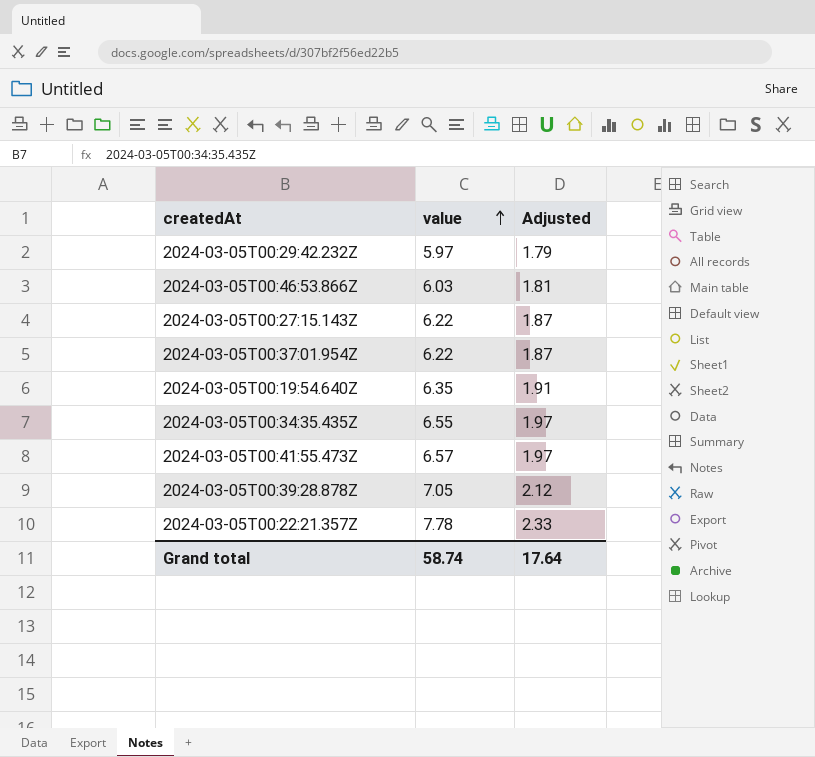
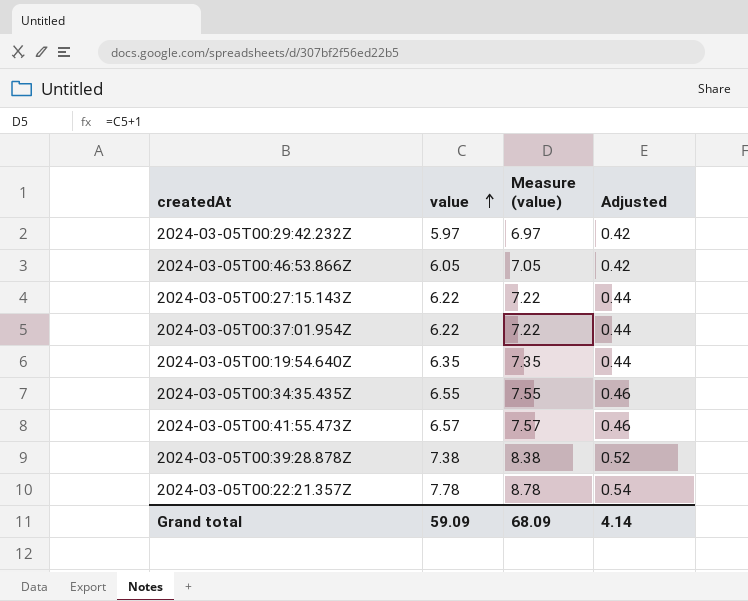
column Measure (value) | formula: none -> [value] + 1
column Adjusted | formula: [value] * 0.3 -> [value] * 0.07
2024-03-05T00:46:53.866Z | value: 6.03 -> 6.05
2024-03-05T00:39:28.878Z | value: 7.05 -> 7.38
Grand total | value: 58.74 -> 59.09
Grand total | Adjusted: 17.64 -> 4.14

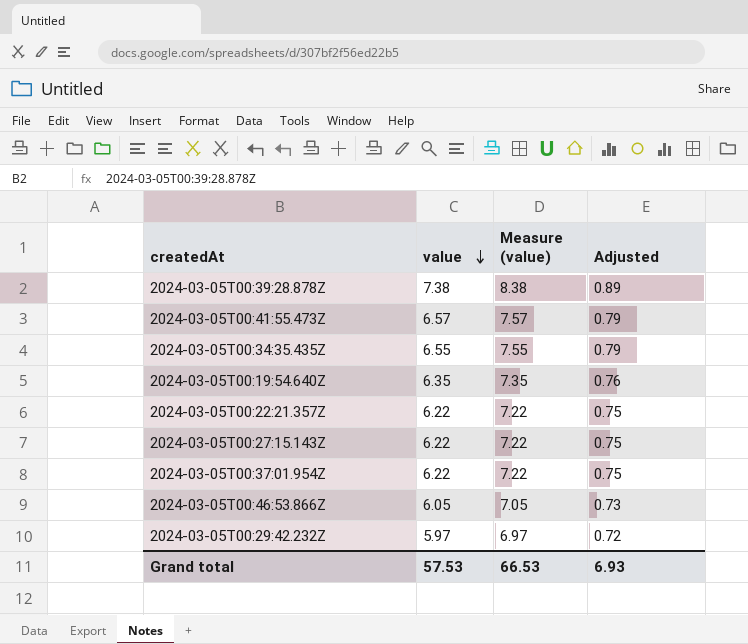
row order: value ascending -> value descending
column Adjusted | formula: [value] * 0.07 -> [value] * 0.12
2024-03-05T00:22:21.357Z | value: 7.78 -> 6.22
2024-03-05T00:22:21.357Z | Measure (value): 8.78 -> 7.22
Grand total | value: 59.09 -> 57.53
Grand total | Measure (value): 68.09 -> 66.53
Grand total | Adjusted: 4.14 -> 6.93

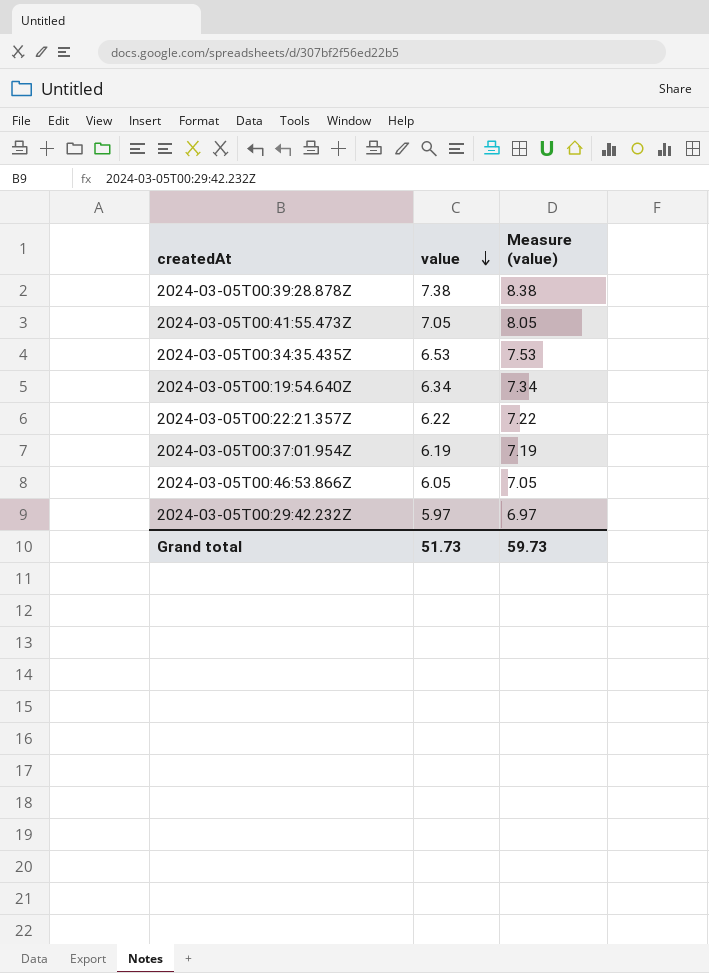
column Adjusted | formula: [value] * 0.12 -> none
row 2024-03-05T00:27:15.143Z: 6.22 | 7.22 | 0.75 -> none
2024-03-05T00:41:55.473Z | value: 6.57 -> 7.05
2024-03-05T00:41:55.473Z | Measure (value): 7.57 -> 8.05
2024-03-05T00:34:35.435Z | value: 6.55 -> 6.53
2024-03-05T00:34:35.435Z | Measure (value): 7.55 -> 7.53
2024-03-05T00:19:54.640Z | value: 6.35 -> 6.34
2024-03-05T00:19:54.640Z | Measure (value): 7.35 -> 7.34
2024-03-05T00:37:01.954Z | value: 6.22 -> 6.19
2024-03-05T00:37:01.954Z | Measure (value): 7.22 -> 7.19
Grand total | value: 57.53 -> 51.73
Grand total | Measure (value): 66.53 -> 59.73

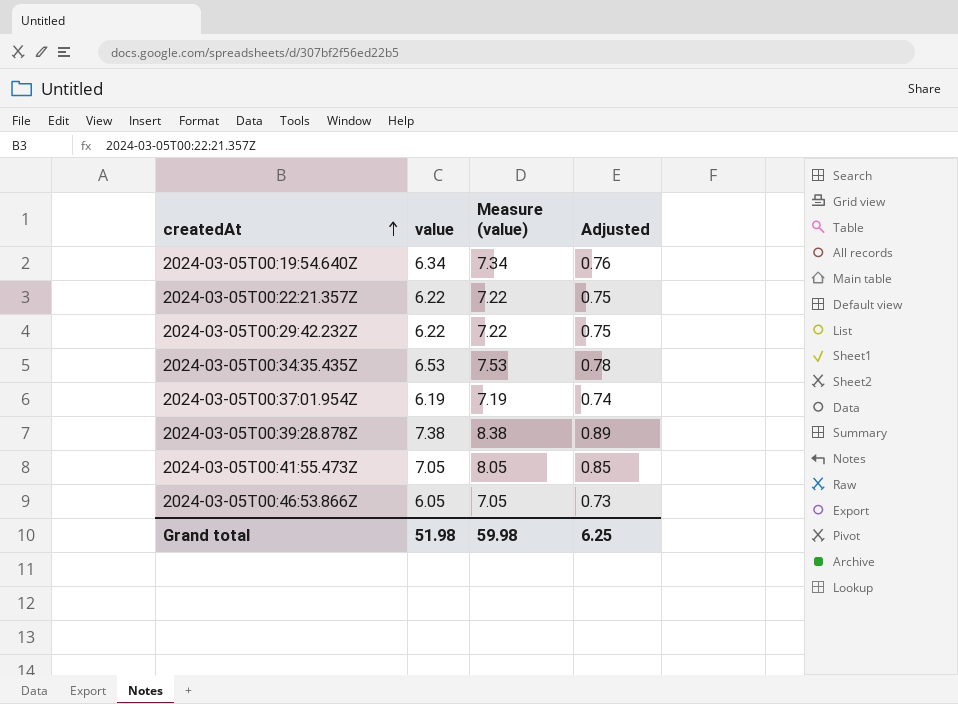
row order: value descending -> createdAt ascending
column Adjusted | formula: none -> [value] * 0.12
2024-03-05T00:29:42.232Z | value: 5.97 -> 6.22
2024-03-05T00:29:42.232Z | Measure (value): 6.97 -> 7.22
Grand total | value: 51.73 -> 51.98
Grand total | Measure (value): 59.73 -> 59.98

